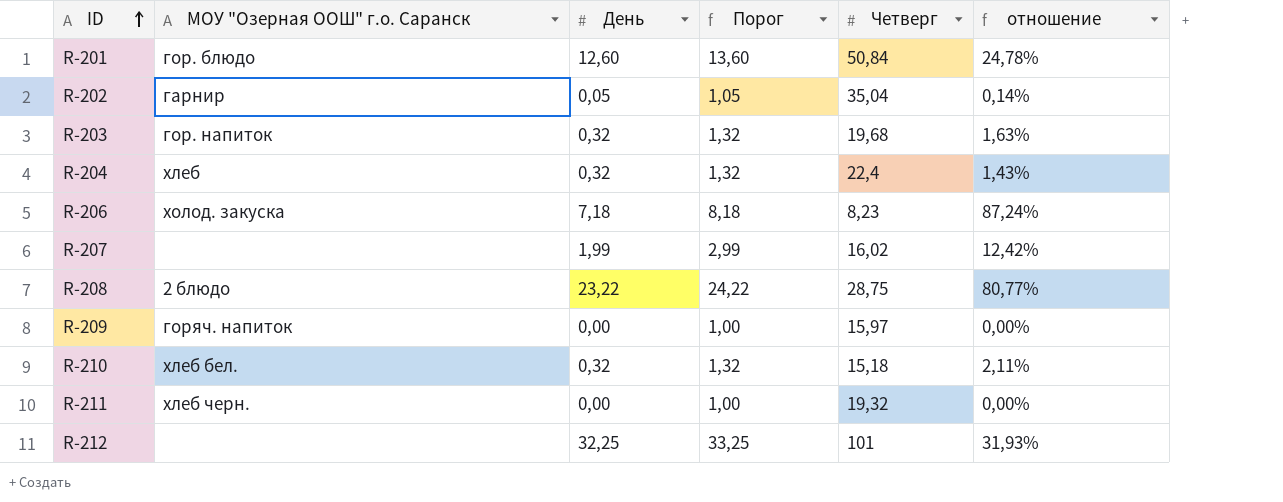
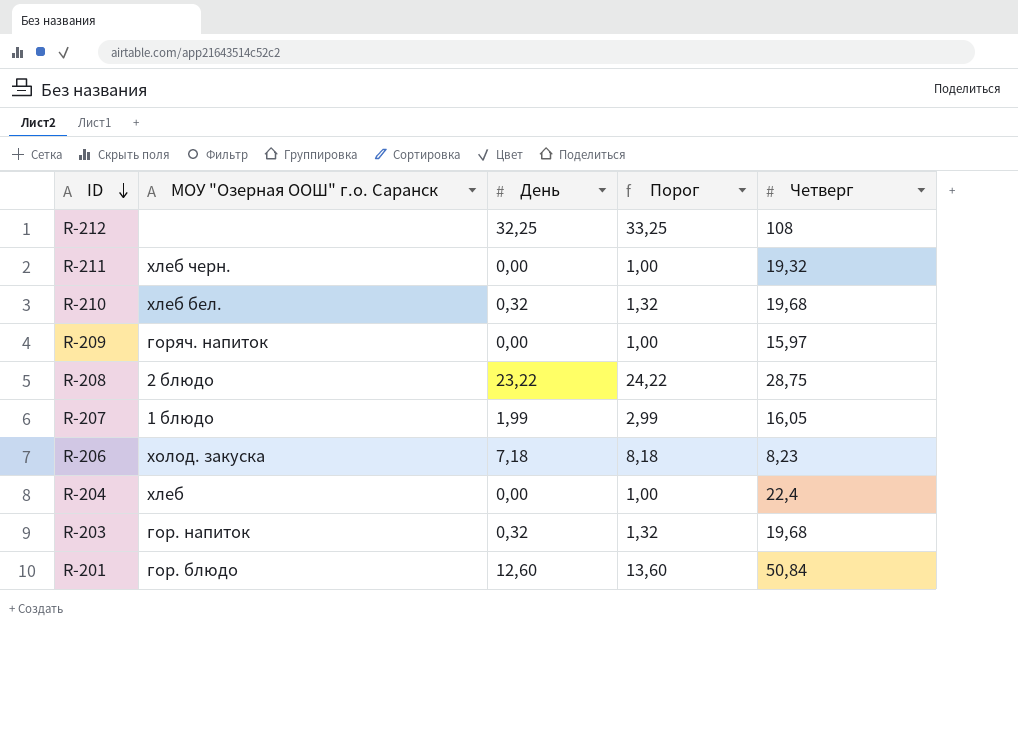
row order: ID ascending -> ID descending
column отношение | formula: [День] / [Четверг] -> none
row R-202: гарнир | 0,05 | 1,05 | 35,04 | 0,14% -> none
R-212 | Четверг: 101 -> 108
R-210 | Четверг: 15,18 -> 19,68
R-207 | МОУ "Озерная ООШ" г.о. Саранск: none -> 1 блюдо
R-207 | Четверг: 16,02 -> 16,05
R-204 | День: 0,32 -> 0,00
R-204 | Порог: 1,32 -> 1,00

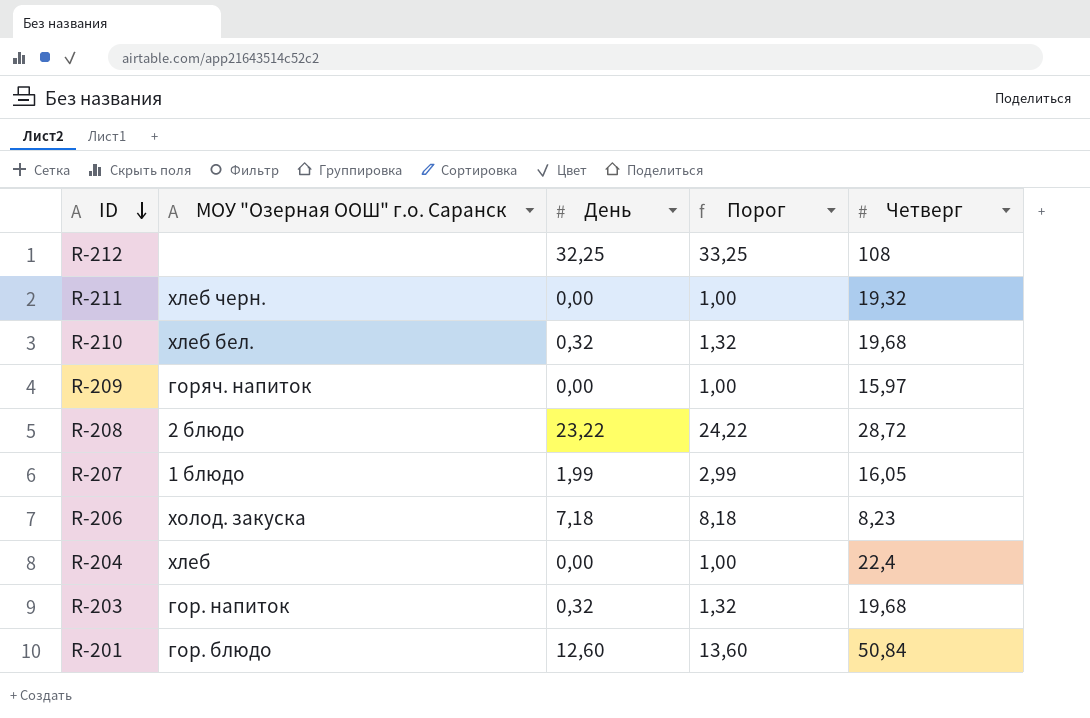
R-208 | Четверг: 28,75 -> 28,72

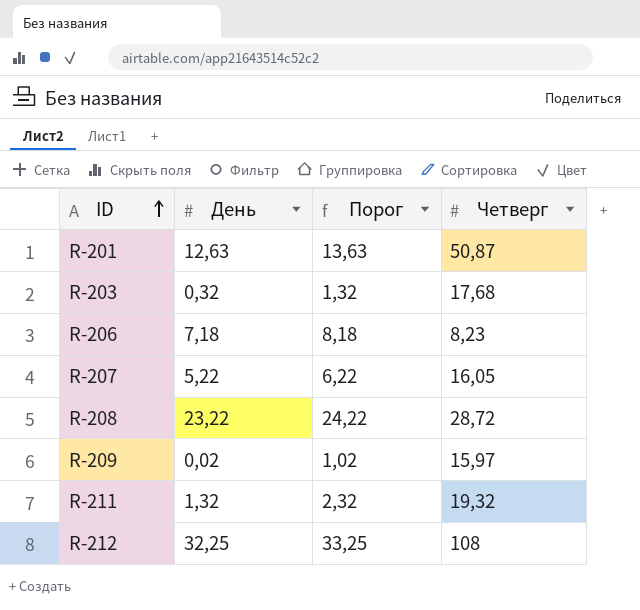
row order: ID descending -> ID ascending
column МОУ "Озерная ООШ" г.о. Саранск | position: 2 -> none
row R-210: хлеб бел. | 0,32 | 1,32 | 19,68 -> none
row R-204: хлеб | 0,00 | 1,00 | 22,4 -> none
R-201 | День: 12,60 -> 12,63
R-201 | Порог: 13,60 -> 13,63
R-201 | Четверг: 50,84 -> 50,87
R-203 | Четверг: 19,68 -> 17,68
R-207 | День: 1,99 -> 5,22
R-207 | Порог: 2,99 -> 6,22
R-209 | День: 0,00 -> 0,02
R-209 | Порог: 1,00 -> 1,02
R-211 | День: 0,00 -> 1,32
R-211 | Порог: 1,00 -> 2,32

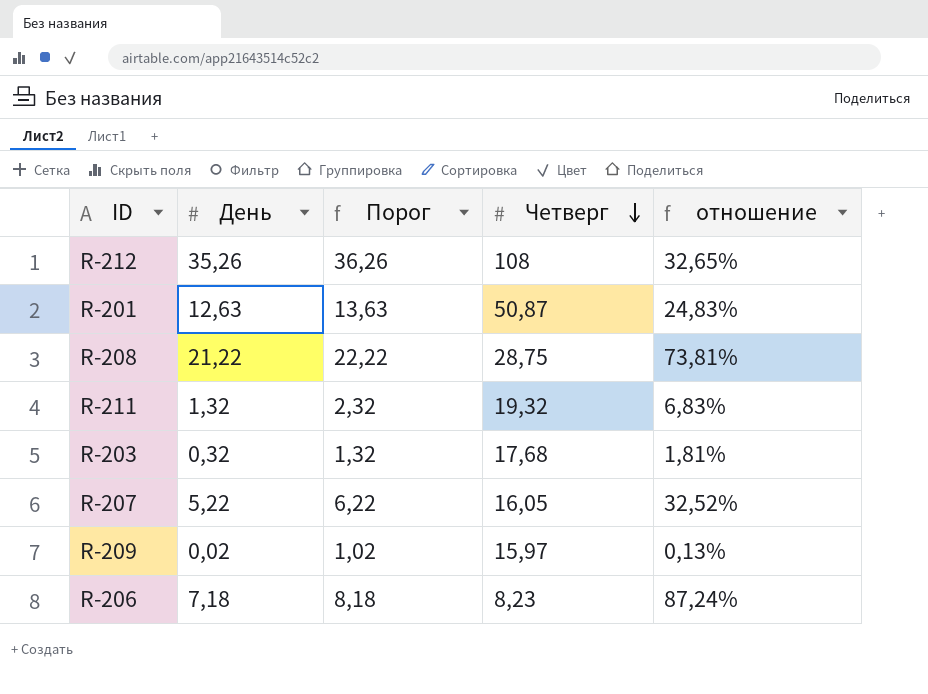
row order: ID ascending -> Четверг descending
column отношение | formula: none -> [День] / [Четверг]
R-212 | День: 32,25 -> 35,26
R-212 | Порог: 33,25 -> 36,26
R-208 | День: 23,22 -> 21,22
R-208 | Порог: 24,22 -> 22,22
R-208 | Четверг: 28,72 -> 28,75

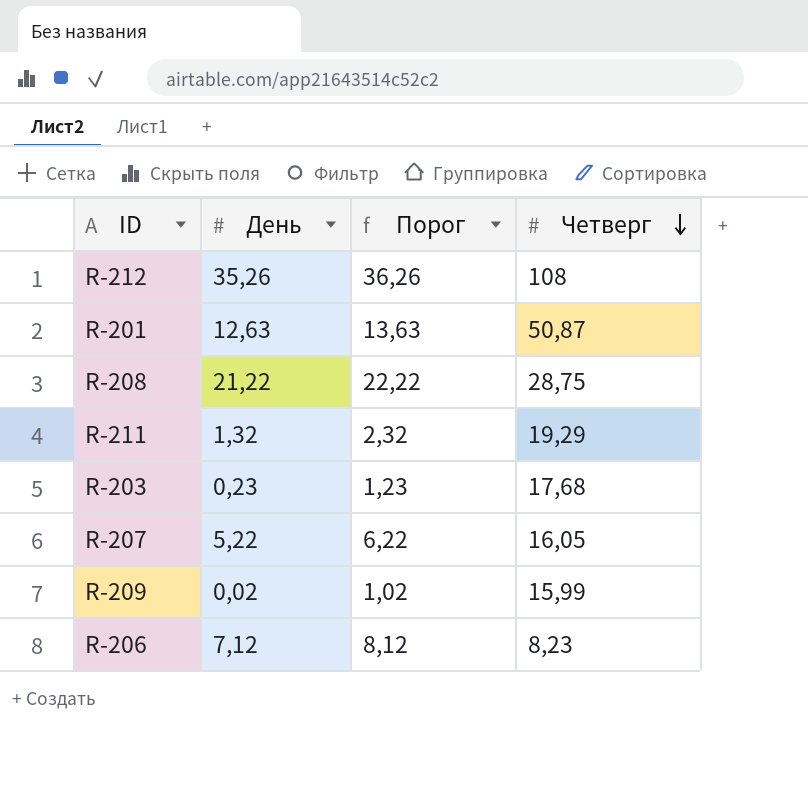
column отношение | formula: [День] / [Четверг] -> none
R-211 | Четверг: 19,32 -> 19,29
R-203 | День: 0,32 -> 0,23
R-203 | Порог: 1,32 -> 1,23
R-209 | Четверг: 15,97 -> 15,99
R-206 | День: 7,18 -> 7,12
R-206 | Порог: 8,18 -> 8,12

